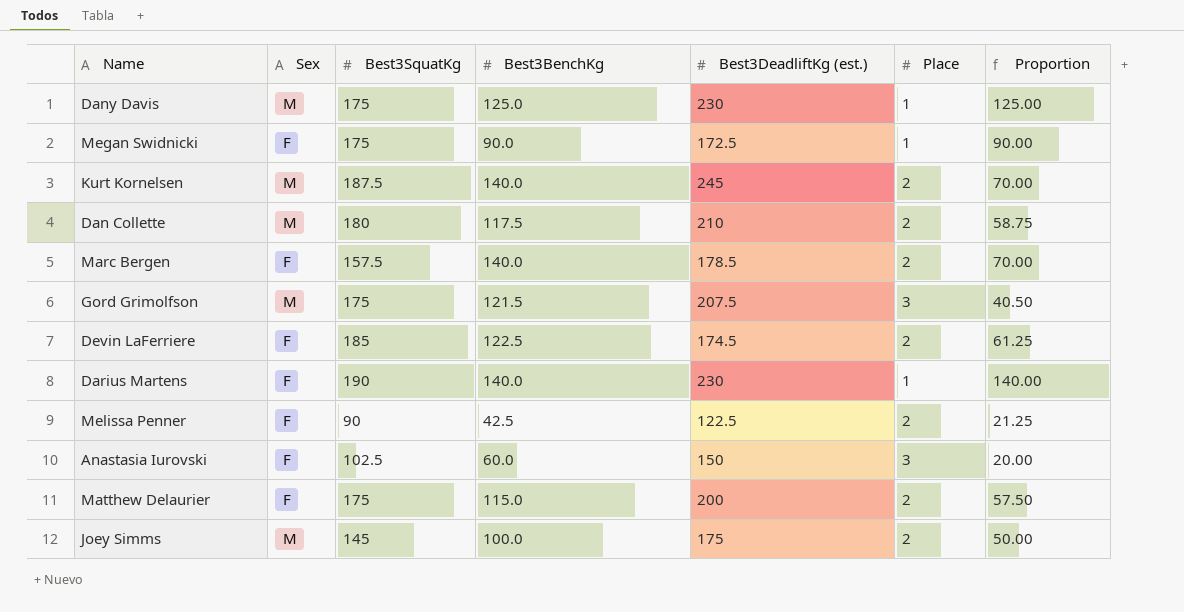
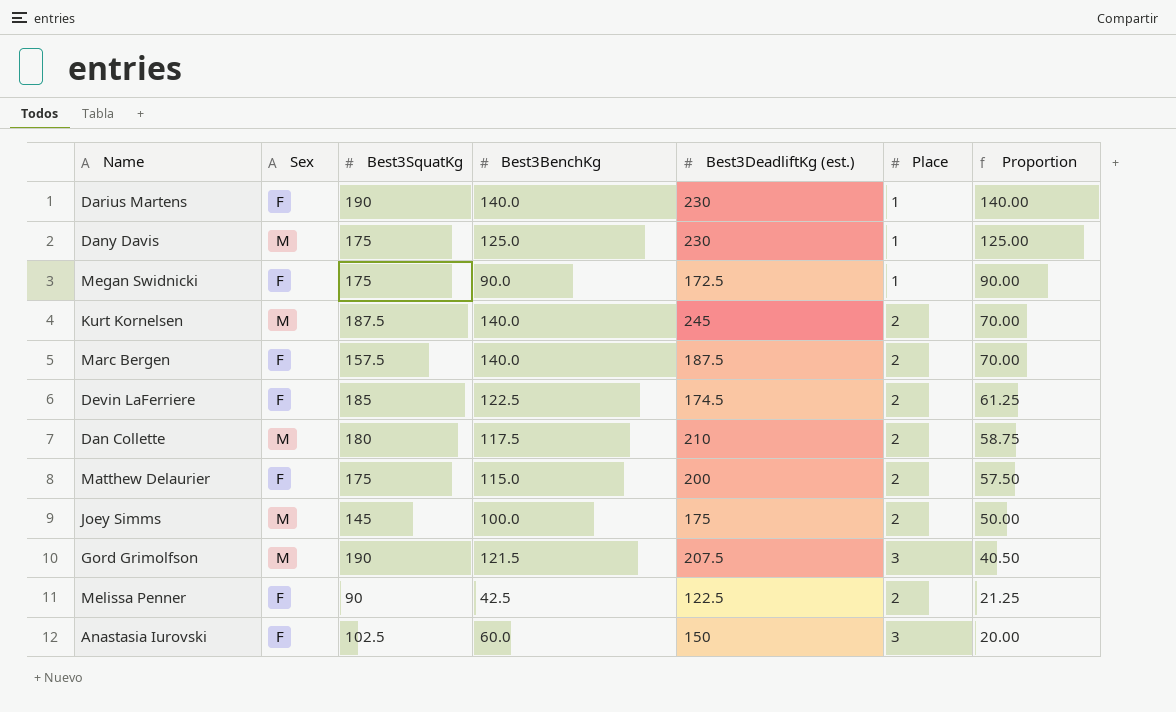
row order: none -> Proportion descending
Marc Bergen | Best3DeadliftKg (est.): 178.5 -> 187.5
Gord Grimolfson | Best3SquatKg: 175 -> 190

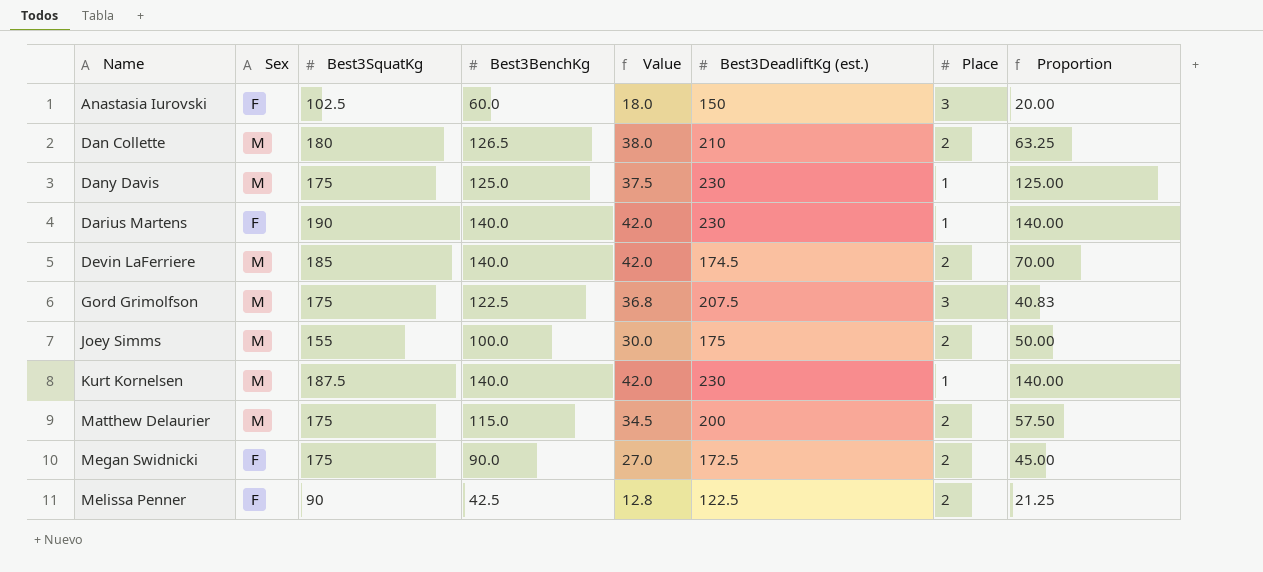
row order: Proportion descending -> Name ascending
column Value | formula: none -> [Best3BenchKg] * 0.3
row Marc Bergen: F | 157.5 | 140.0 | 187.5 | 2 | 70.00 -> none
Dan Collette | Best3BenchKg: 117.5 -> 126.5
Dan Collette | Proportion: 58.75 -> 63.25
Devin LaFerriere | Sex: F -> M
Devin LaFerriere | Best3BenchKg: 122.5 -> 140.0
Devin LaFerriere | Proportion: 61.25 -> 70.00
Gord Grimolfson | Best3SquatKg: 190 -> 175
Gord Grimolfson | Best3BenchKg: 121.5 -> 122.5
Gord Grimolfson | Proportion: 40.50 -> 40.83
Joey Simms | Best3SquatKg: 145 -> 155
Kurt Kornelsen | Best3DeadliftKg (est.): 245 -> 230
Kurt Kornelsen | Place: 2 -> 1
Kurt Kornelsen | Proportion: 70.00 -> 140.00
Matthew Delaurier | Sex: F -> M
Megan Swidnicki | Place: 1 -> 2
Megan Swidnicki | Proportion: 90.00 -> 45.00

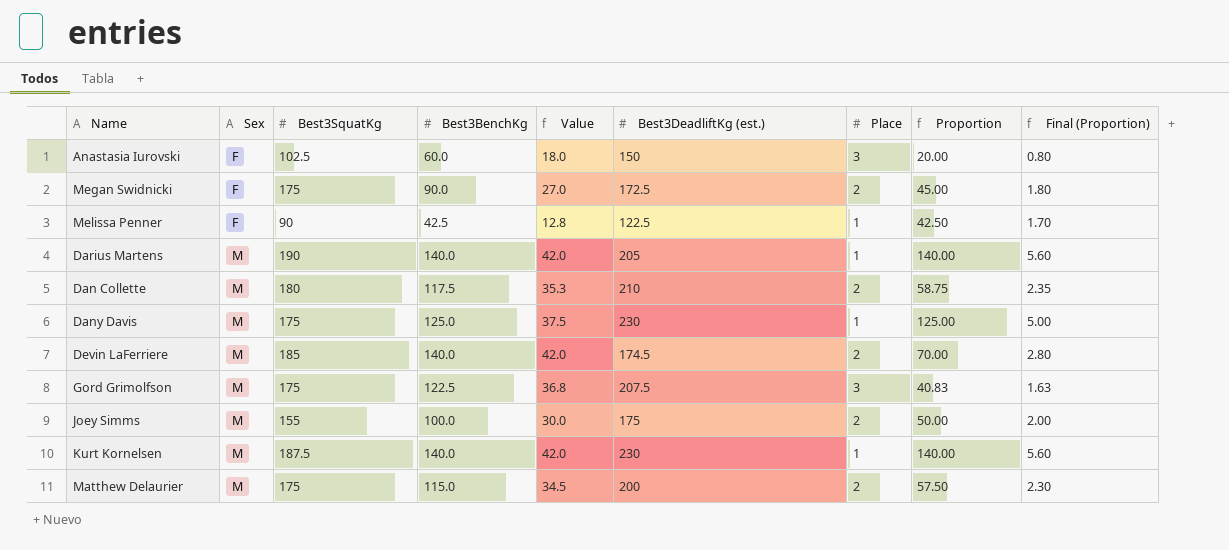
row order: Name ascending -> Sex ascending
column Final (Proportion) | formula: none -> [Proportion] * 0.04
Melissa Penner | Place: 2 -> 1
Melissa Penner | Proportion: 21.25 -> 42.50
Darius Martens | Sex: F -> M
Darius Martens | Best3DeadliftKg (est.): 230 -> 205
Dan Collette | Best3BenchKg: 126.5 -> 117.5
Dan Collette | Value: 38.0 -> 35.3
Dan Collette | Proportion: 63.25 -> 58.75

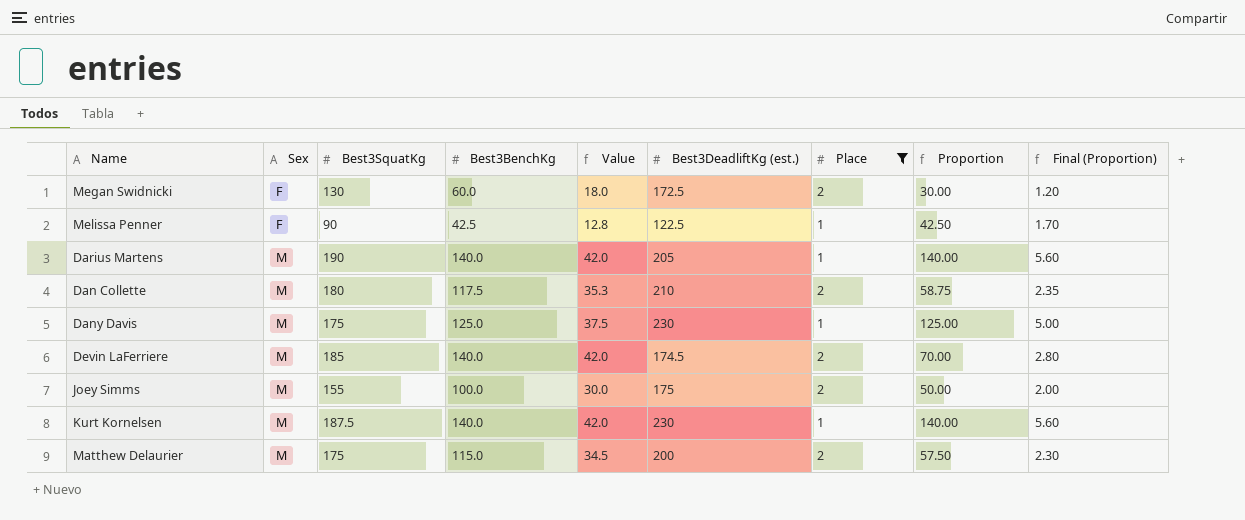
filter: none -> Place != 3
Megan Swidnicki | Best3SquatKg: 175 -> 130
Megan Swidnicki | Best3BenchKg: 90.0 -> 60.0
Megan Swidnicki | Value: 27.0 -> 18.0
Megan Swidnicki | Proportion: 45.00 -> 30.00
Megan Swidnicki | Final (Proportion): 1.80 -> 1.20

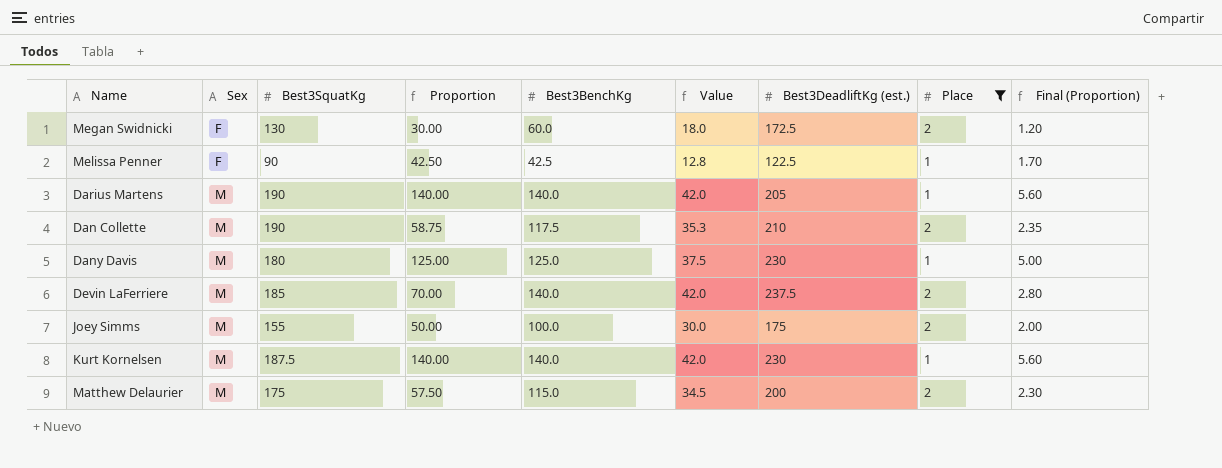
column Proportion | position: 8 -> 4
Dan Collette | Best3SquatKg: 180 -> 190
Dany Davis | Best3SquatKg: 175 -> 180
Devin LaFerriere | Best3DeadliftKg (est.): 174.5 -> 237.5

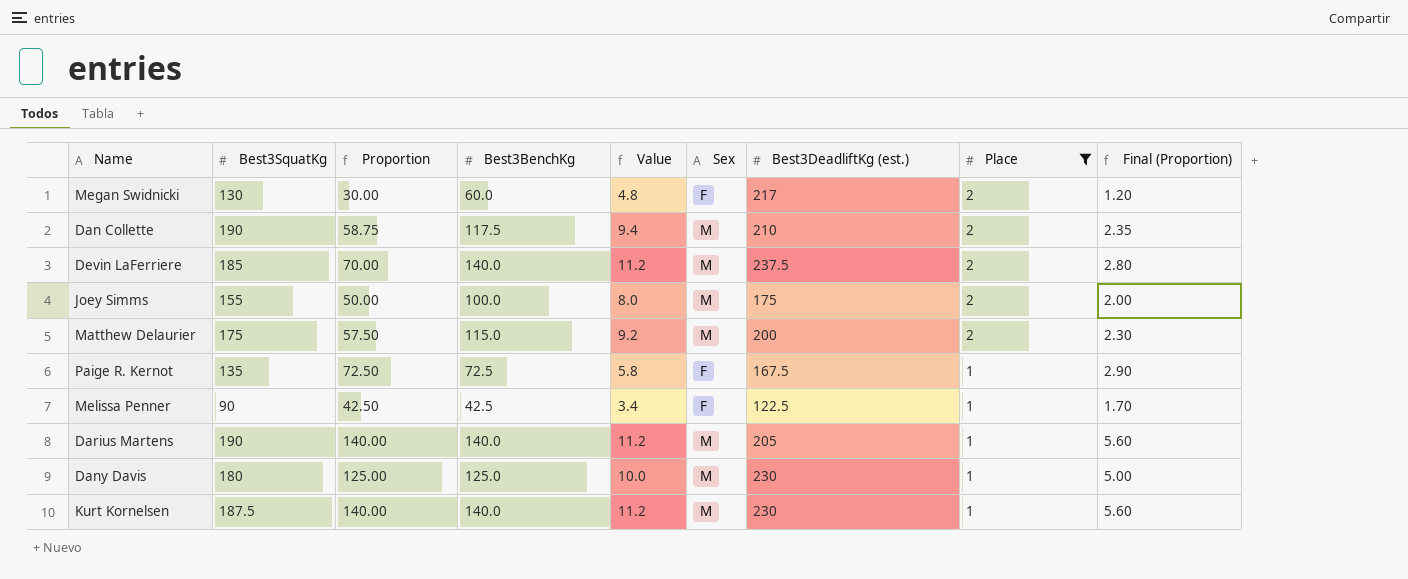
row order: Sex ascending -> Place descending
column Value | formula: [Best3BenchKg] * 0.3 -> [Best3BenchKg] * 0.08
column Sex | position: 2 -> 6
Megan Swidnicki | Best3DeadliftKg (est.): 172.5 -> 217
row Paige R. Kernot: none -> 135 | 72.50 | 72.5 | 5.8 | F | 167.5 | 1 | 2.90

